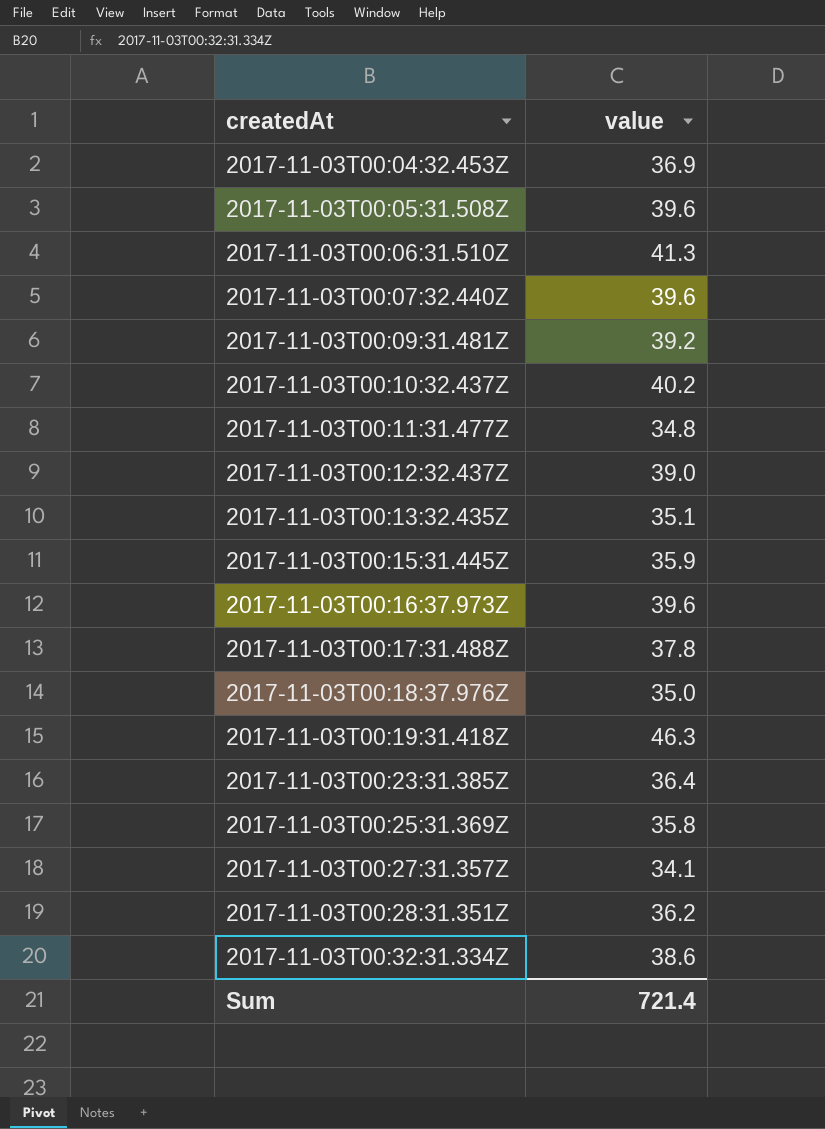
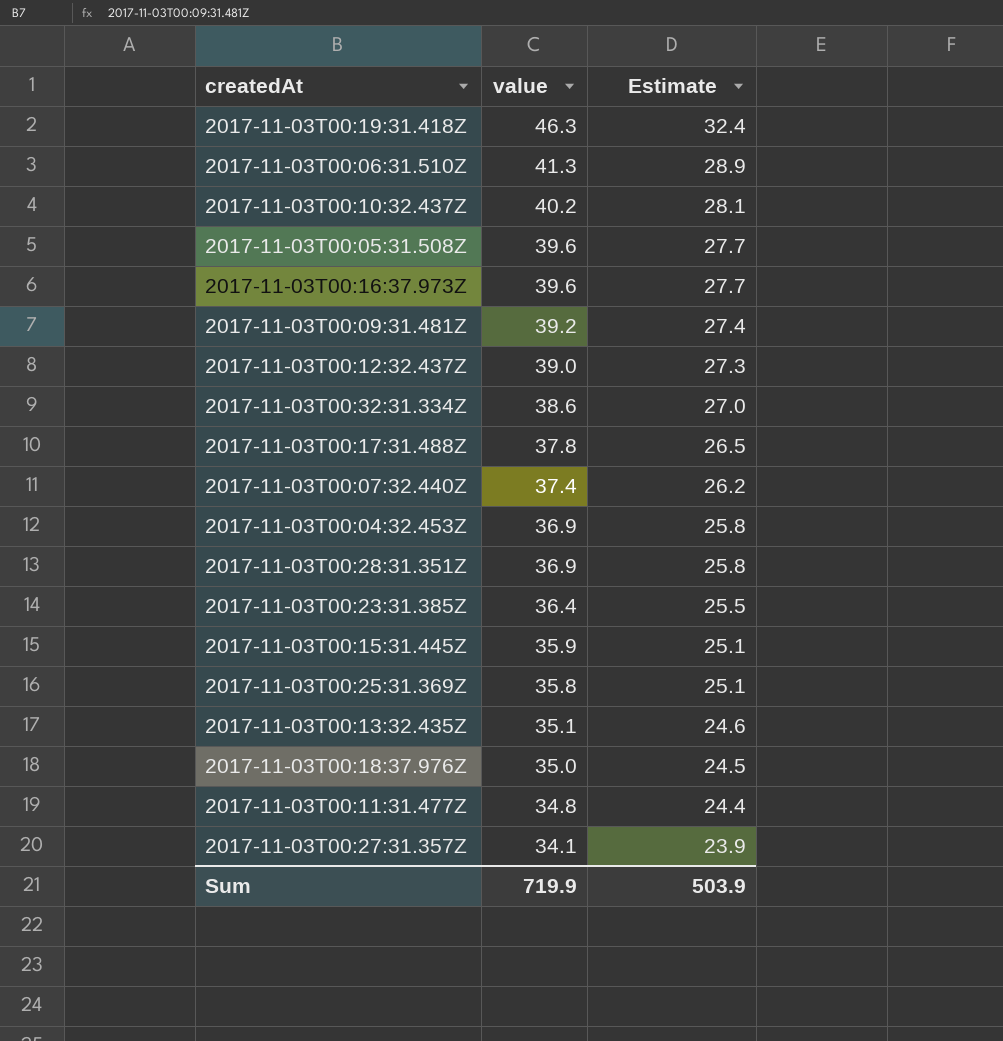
row order: createdAt ascending -> value descending
column Estimate | formula: none -> [value] * 0.7
2017-11-03T00:07:32.440Z | value: 39.6 -> 37.4
2017-11-03T00:28:31.351Z | value: 36.2 -> 36.9
Sum | value: 721.4 -> 719.9

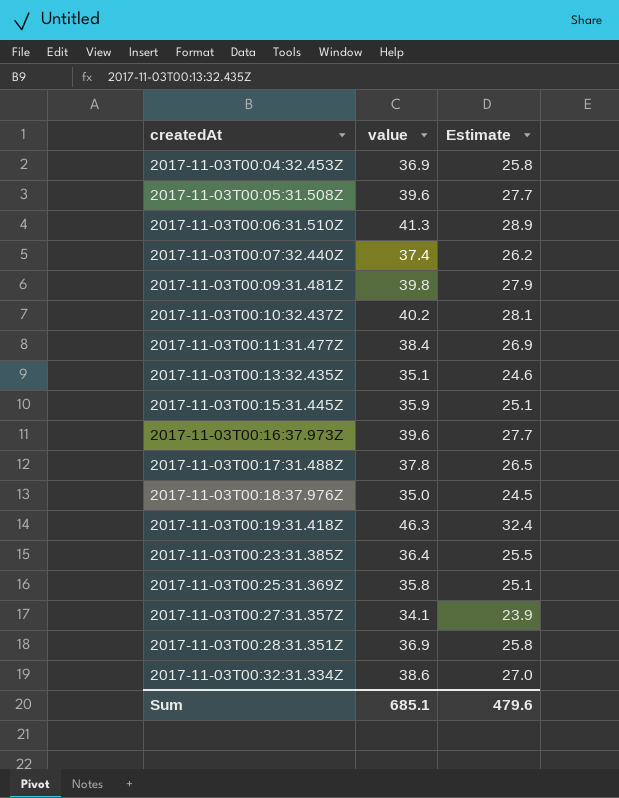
row order: value descending -> createdAt ascending
row 2017-11-03T00:12:32.437Z: 39.0 | 27.3 -> none
2017-11-03T00:09:31.481Z | value: 39.2 -> 39.8
2017-11-03T00:09:31.481Z | Estimate: 27.4 -> 27.9
2017-11-03T00:11:31.477Z | value: 34.8 -> 38.4
2017-11-03T00:11:31.477Z | Estimate: 24.4 -> 26.9
Sum | value: 719.9 -> 685.1
Sum | Estimate: 503.9 -> 479.6

